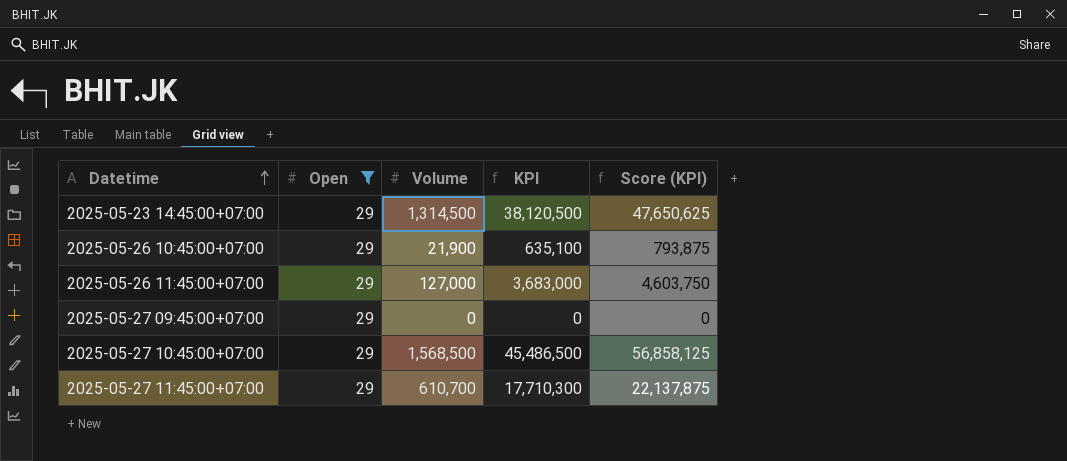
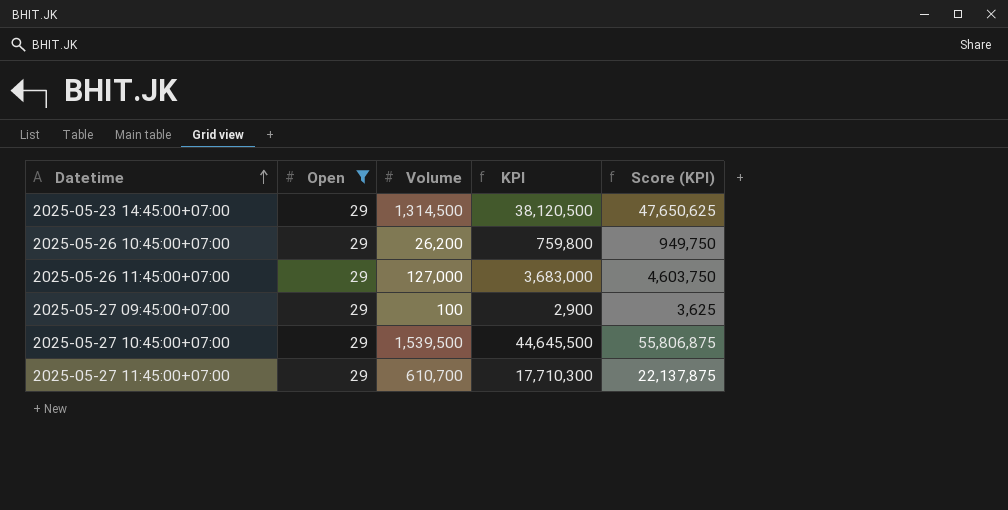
2025-05-26 10:45:00+07:00 | Volume: 21,900 -> 26,200
2025-05-26 10:45:00+07:00 | KPI: 635,100 -> 759,800
2025-05-26 10:45:00+07:00 | Score (KPI): 793,875 -> 949,750
2025-05-27 09:45:00+07:00 | Volume: 0 -> 100
2025-05-27 09:45:00+07:00 | KPI: 0 -> 2,900
2025-05-27 09:45:00+07:00 | Score (KPI): 0 -> 3,625
2025-05-27 10:45:00+07:00 | Volume: 1,568,500 -> 1,539,500
2025-05-27 10:45:00+07:00 | KPI: 45,486,500 -> 44,645,500
2025-05-27 10:45:00+07:00 | Score (KPI): 56,858,125 -> 55,806,875

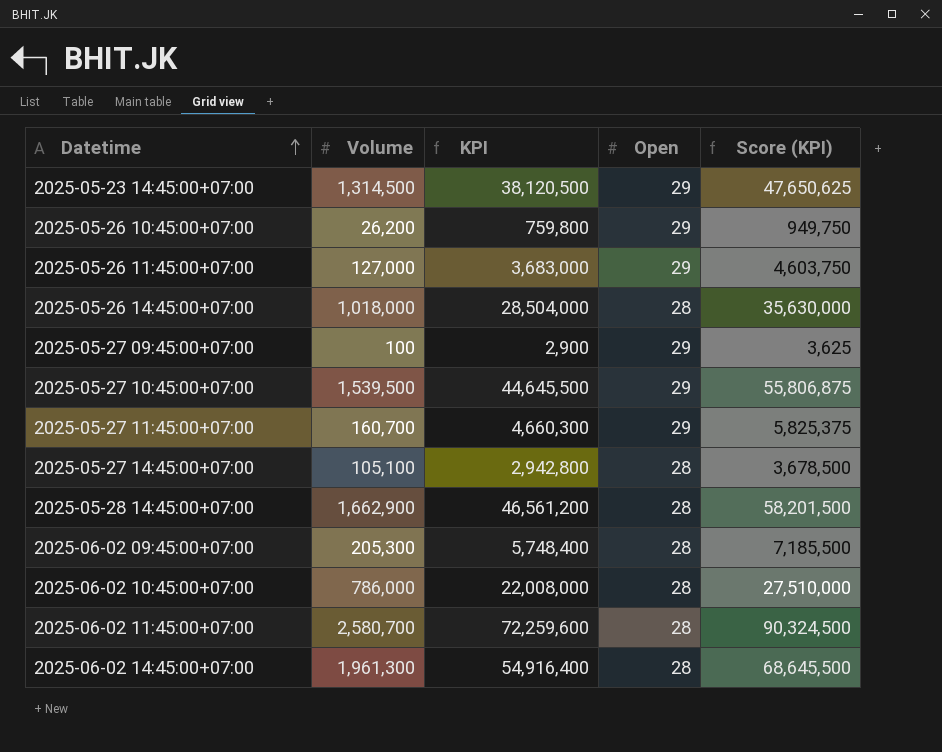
filter: Open = 29 -> none
column Open | position: 2 -> 4
2025-05-27 11:45:00+07:00 | Volume: 610,700 -> 160,700
2025-05-27 11:45:00+07:00 | KPI: 17,710,300 -> 4,660,300
2025-05-27 11:45:00+07:00 | Score (KPI): 22,137,875 -> 5,825,375

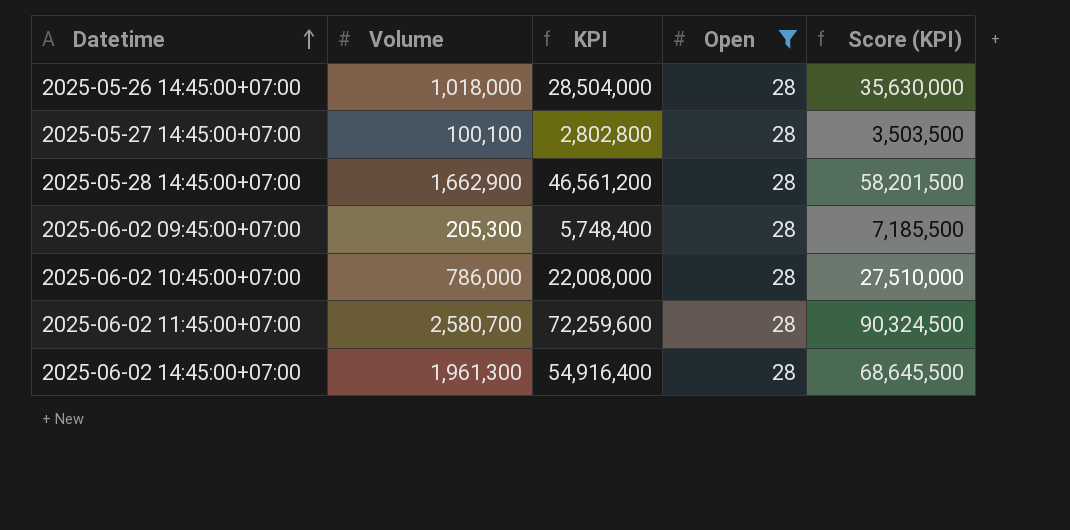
filter: none -> Open = 28
2025-05-27 14:45:00+07:00 | Volume: 105,100 -> 100,100
2025-05-27 14:45:00+07:00 | KPI: 2,942,800 -> 2,802,800
2025-05-27 14:45:00+07:00 | Score (KPI): 3,678,500 -> 3,503,500

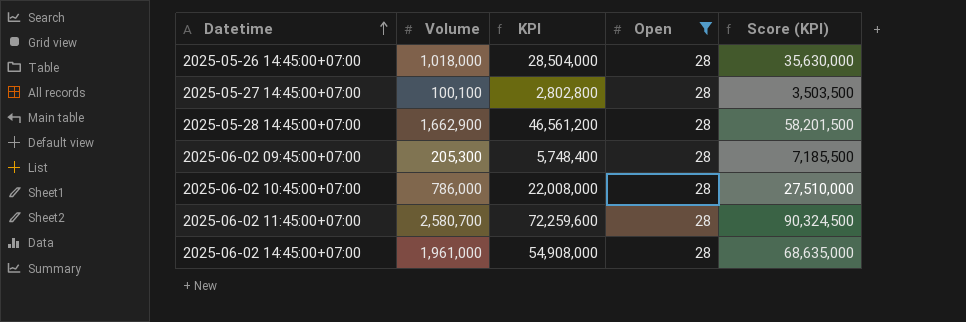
2025-06-02 14:45:00+07:00 | Volume: 1,961,300 -> 1,961,000
2025-06-02 14:45:00+07:00 | KPI: 54,916,400 -> 54,908,000
2025-06-02 14:45:00+07:00 | Score (KPI): 68,645,500 -> 68,635,000

